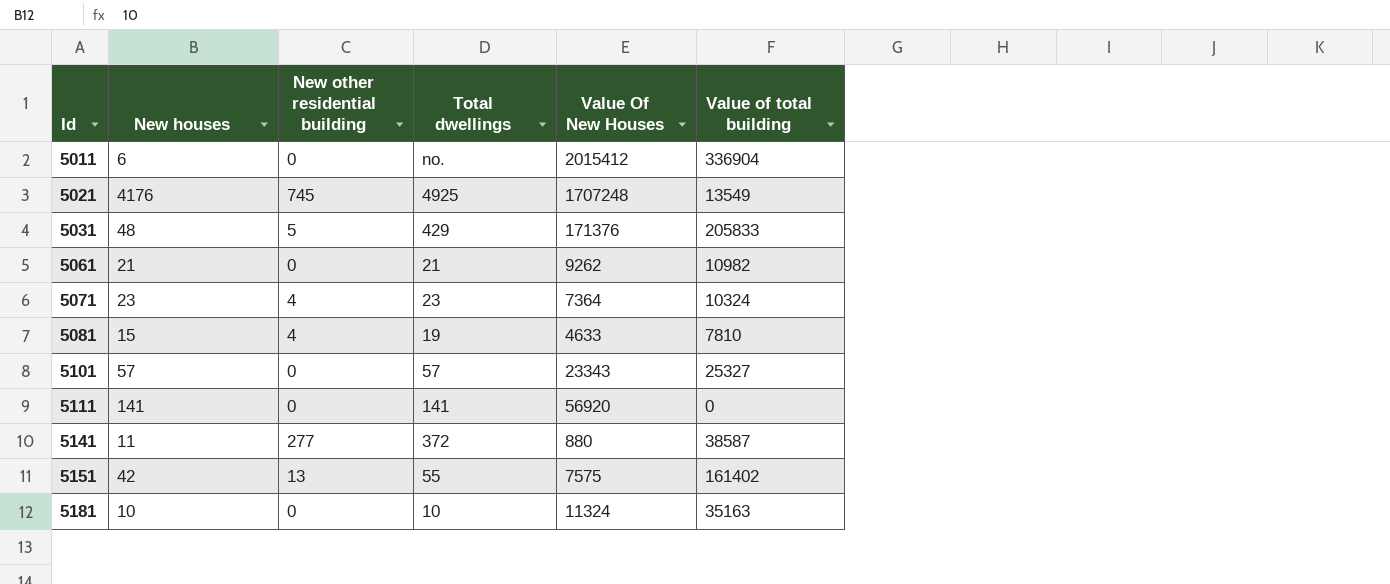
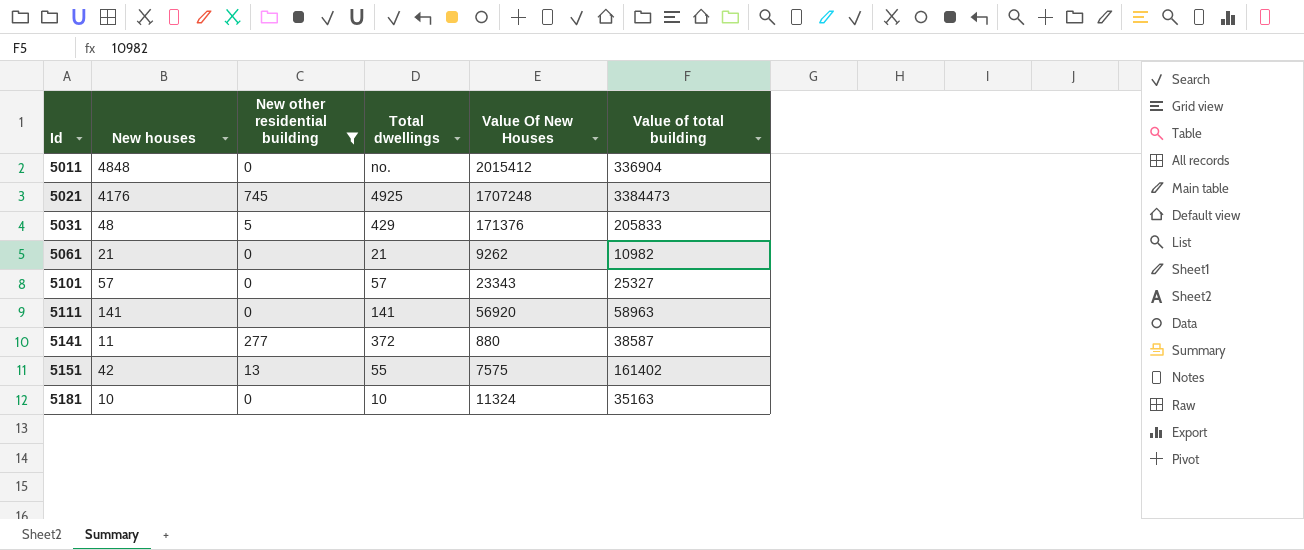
filter: none -> New other residential building != 4
5011 | New houses: 6 -> 4848
5021 | Value of total building: 13549 -> 3384473
5111 | Value of total building: 0 -> 58963

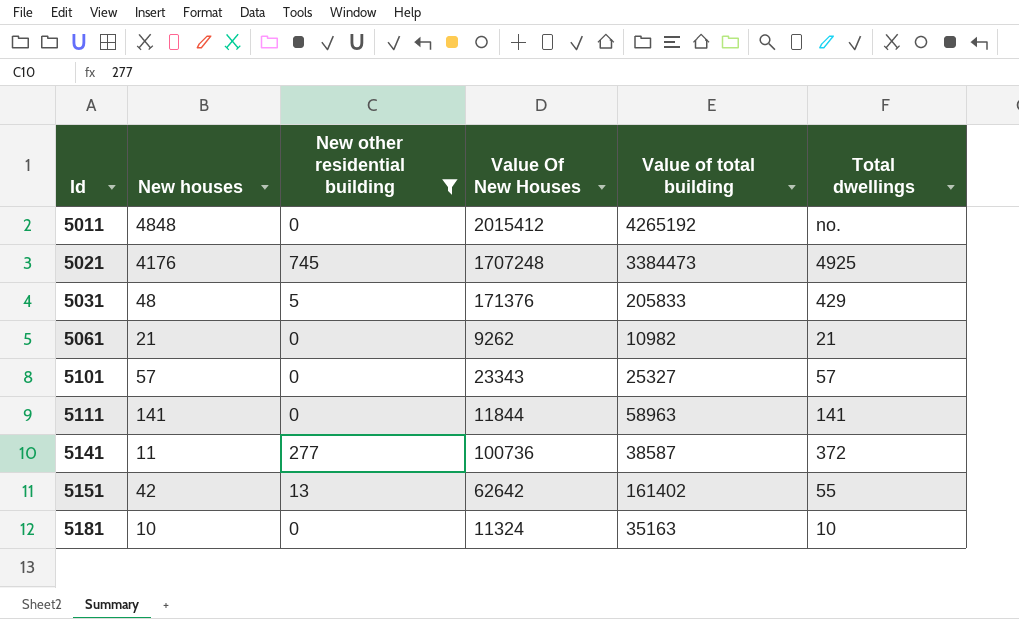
column Total dwellings | position: 4 -> 6
5011 | Value of total building: 336904 -> 4265192
5111 | Value Of New Houses: 56920 -> 11844
5141 | Value Of New Houses: 880 -> 100736
5151 | Value Of New Houses: 7575 -> 62642

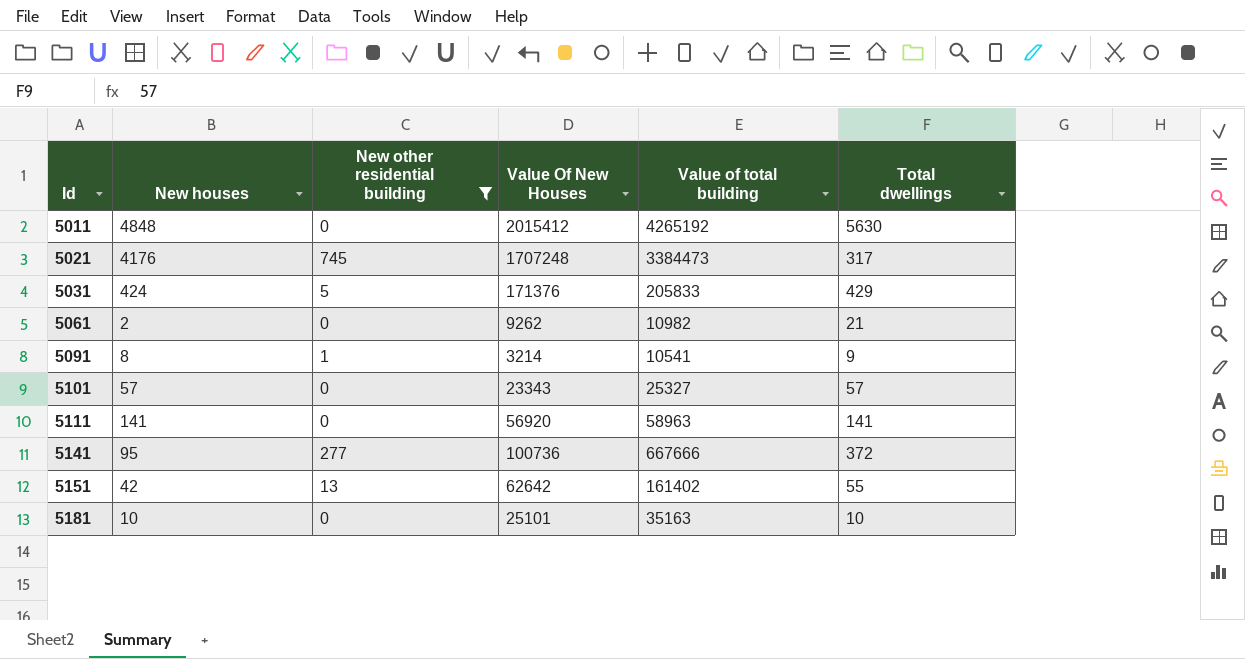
5011 | Total dwellings: no. -> 5630
5021 | Total dwellings: 4925 -> 317
5031 | New houses: 48 -> 424
5061 | New houses: 21 -> 2
row 5091: none -> 8 | 1 | 3214 | 10541 | 9
5111 | Value Of New Houses: 11844 -> 56920
5141 | New houses: 11 -> 95
5141 | Value of total building: 38587 -> 667666
5181 | Value Of New Houses: 11324 -> 25101

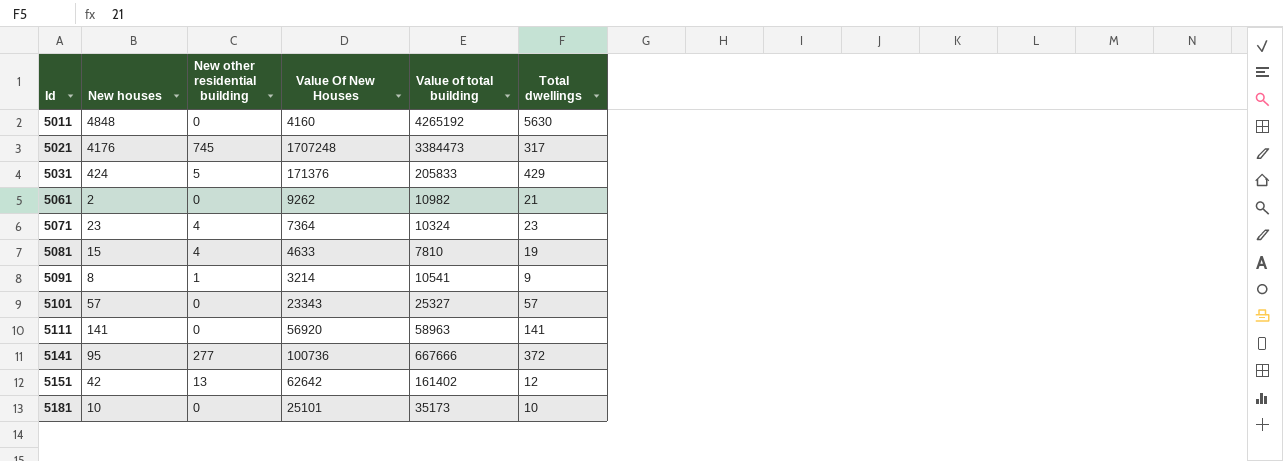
filter: New other residential building != 4 -> none
5011 | Value Of New Houses: 2015412 -> 4160
5151 | Total dwellings: 55 -> 12
5181 | Value of total building: 35163 -> 35173

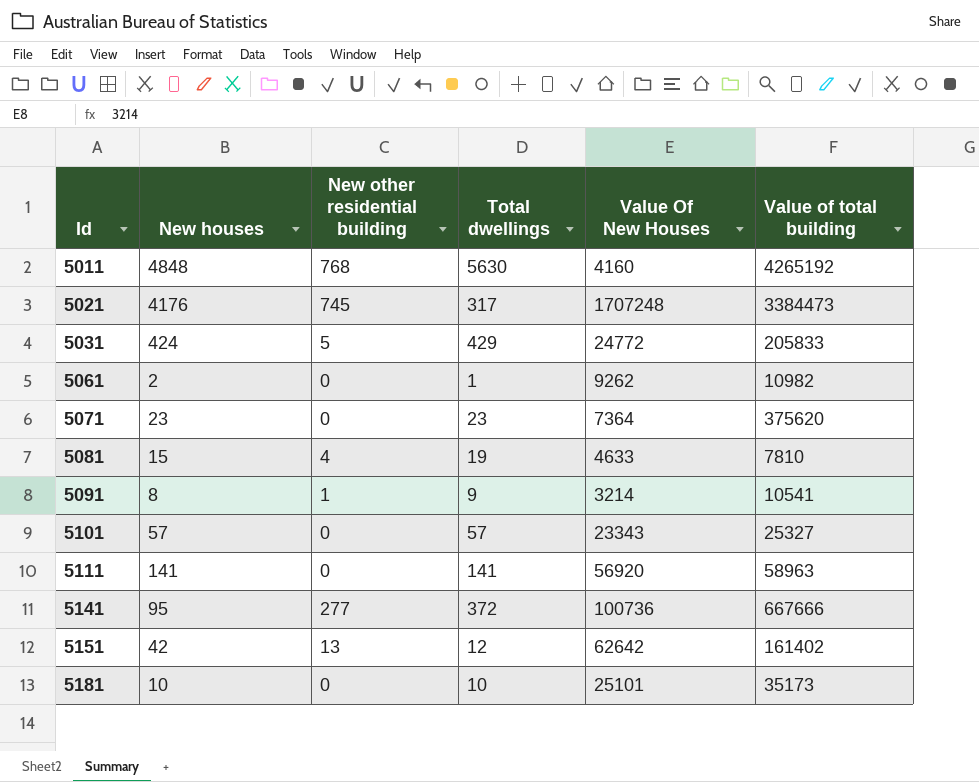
column Total dwellings | position: 6 -> 4
5011 | New other residential building: 0 -> 768
5031 | Value Of New Houses: 171376 -> 24772
5061 | Total dwellings: 21 -> 1
5071 | New other residential building: 4 -> 0
5071 | Value of total building: 10324 -> 375620

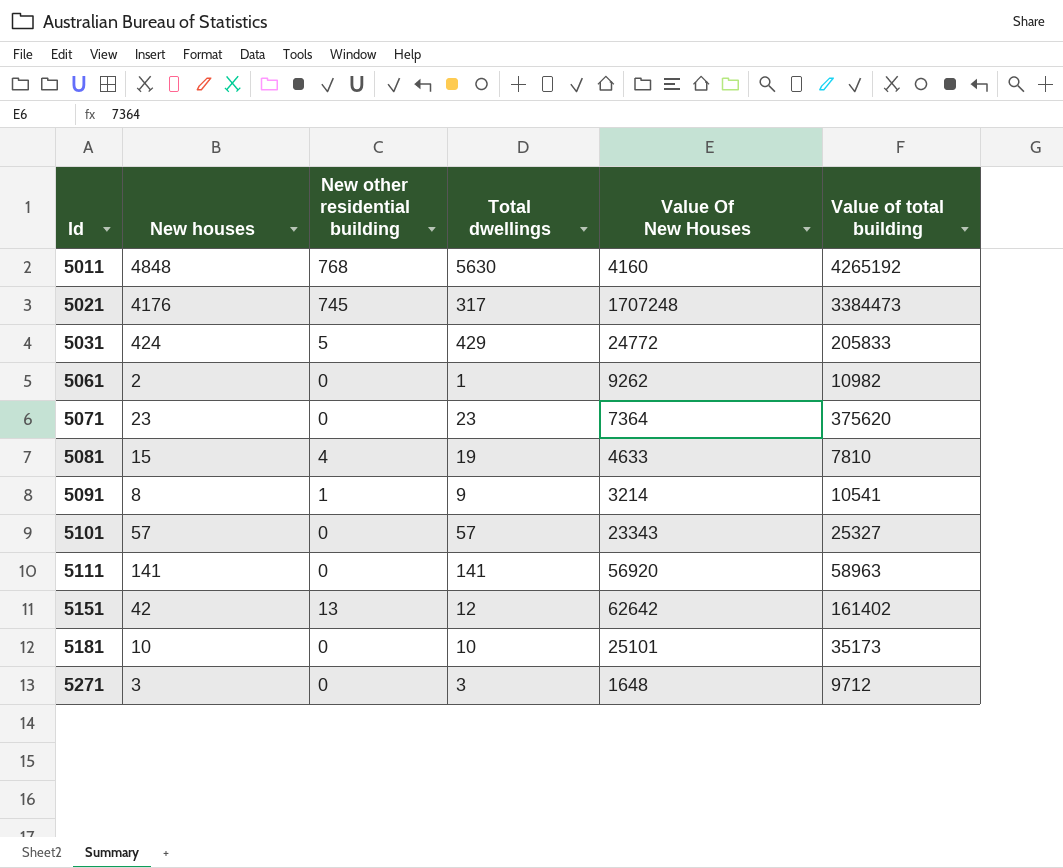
row 5141: 95 | 277 | 372 | 100736 | 667666 -> none
row 5271: none -> 3 | 0 | 3 | 1648 | 9712

